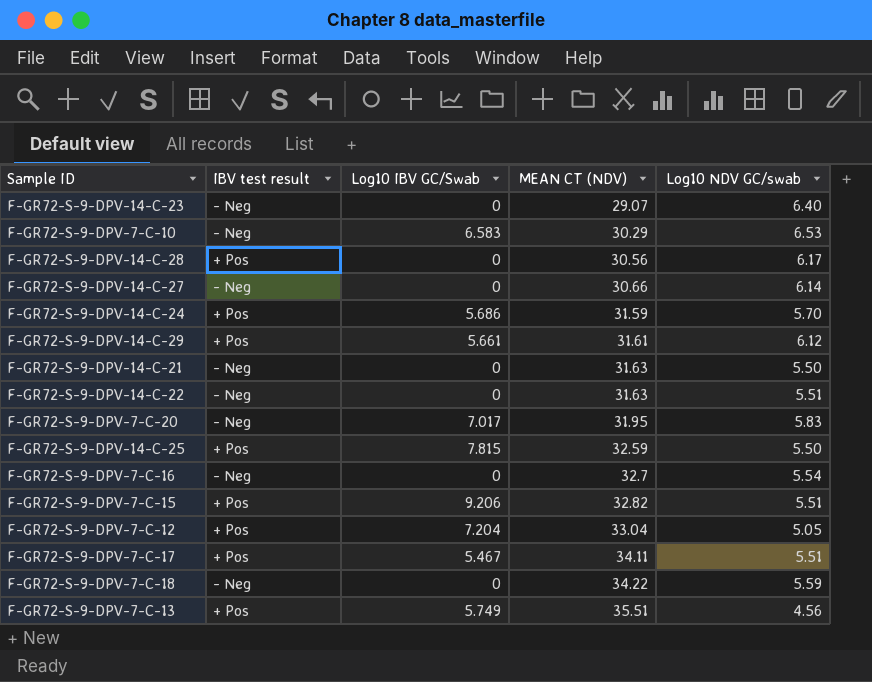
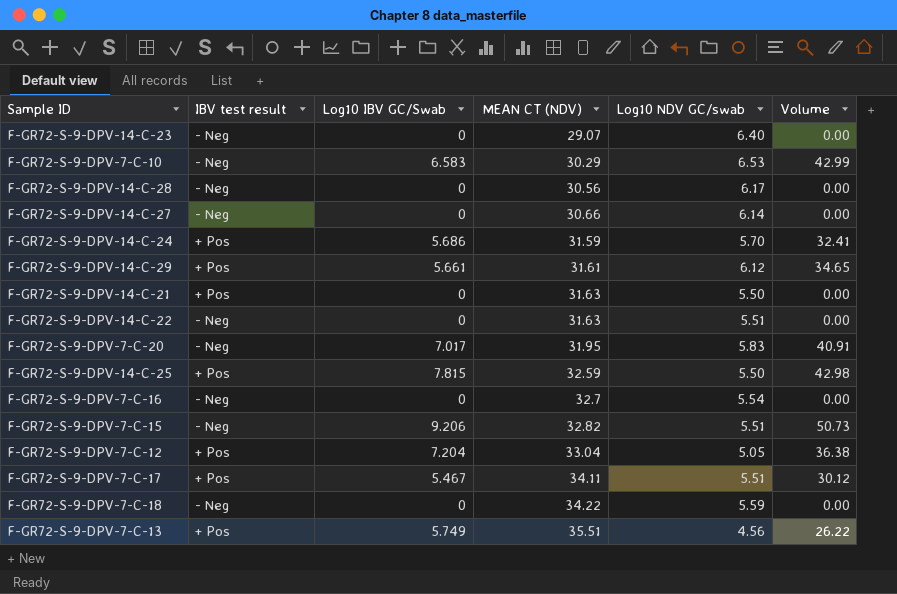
column Volume | formula: none -> [Log10 IBV GC/Swab] * [Log10 NDV GC/swab]
F-GR72-S-9-DPV-14-C-28 | IBV test result: + Pos -> - Neg
F-GR72-S-9-DPV-14-C-21 | IBV test result: - Neg -> + Pos
F-GR72-S-9-DPV-7-C-15 | IBV test result: + Pos -> - Neg

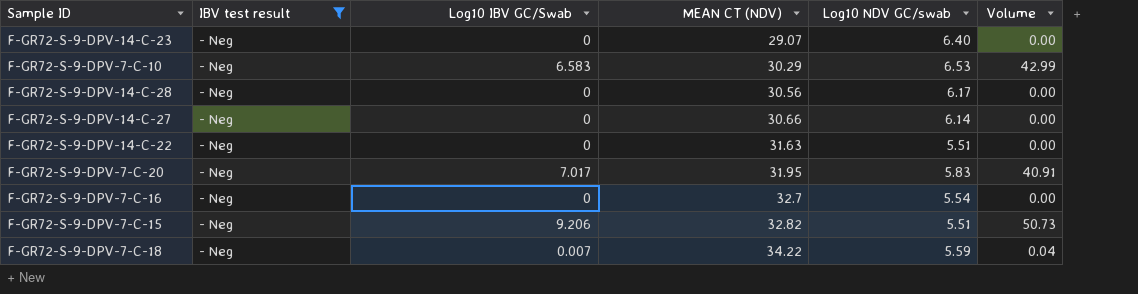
filter: none -> IBV test result = - Neg
F-GR72-S-9-DPV-7-C-18 | Log10 IBV GC/Swab: 0 -> 0.007
F-GR72-S-9-DPV-7-C-18 | Volume: 0.00 -> 0.04

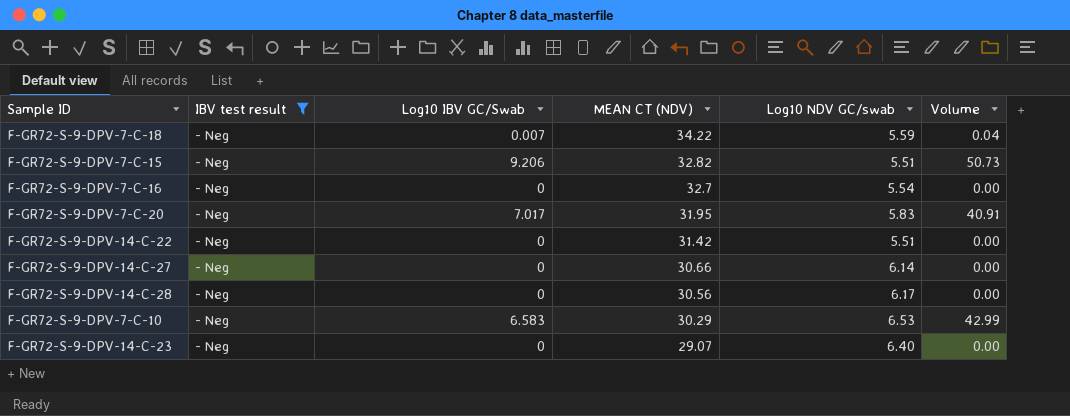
row order: MEAN CT (NDV) ascending -> MEAN CT (NDV) descending
F-GR72-S-9-DPV-14-C-22 | MEAN CT (NDV): 31.63 -> 31.42

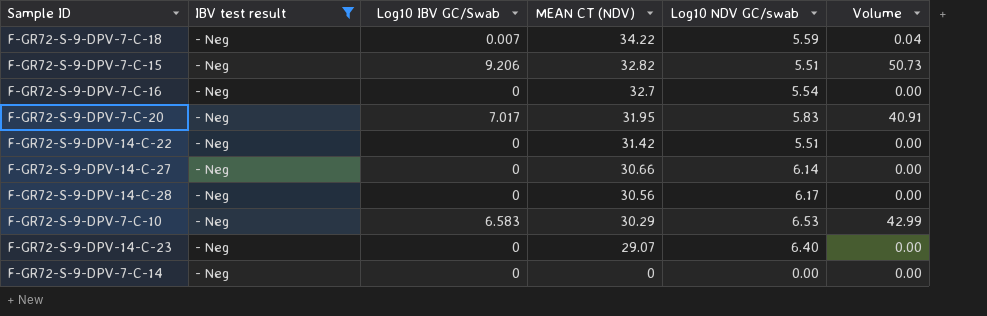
row F-GR72-S-9-DPV-7-C-14: none -> - Neg | 0 | 0 | 0.00 | 0.00

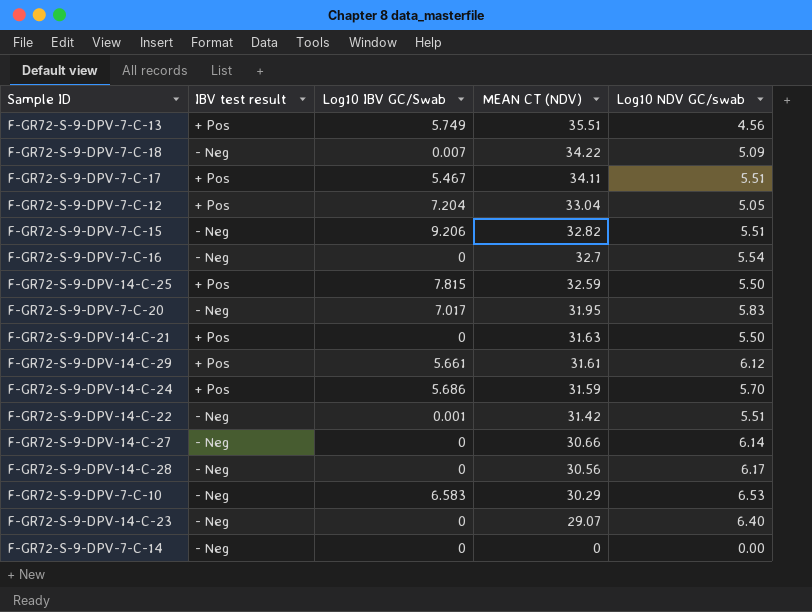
filter: IBV test result = - Neg -> none
column Volume | formula: [Log10 IBV GC/Swab] * [Log10 NDV GC/swab] -> none
F-GR72-S-9-DPV-7-C-18 | Log10 NDV GC/swab: 5.59 -> 5.09
F-GR72-S-9-DPV-14-C-22 | Log10 IBV GC/Swab: 0 -> 0.001

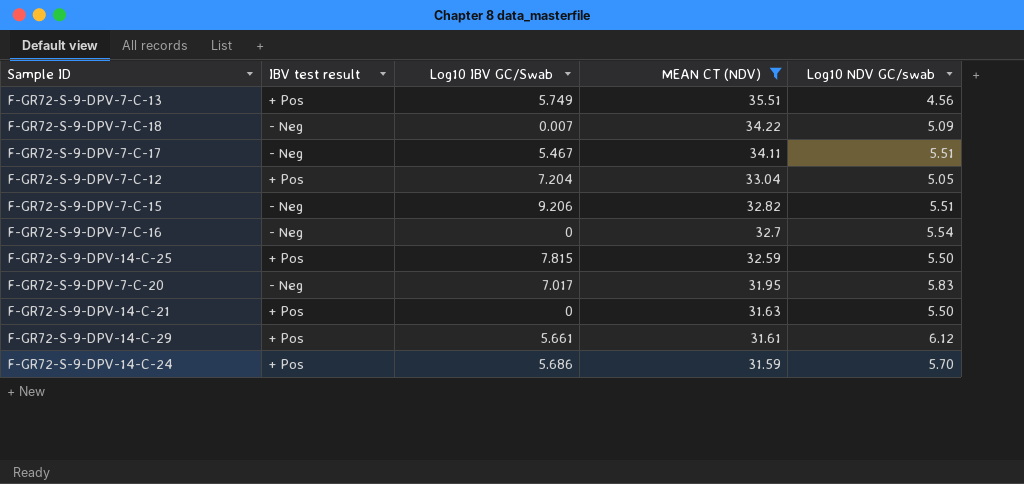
filter: none -> MEAN CT (NDV) >= 31.59
F-GR72-S-9-DPV-7-C-17 | IBV test result: + Pos -> - Neg

